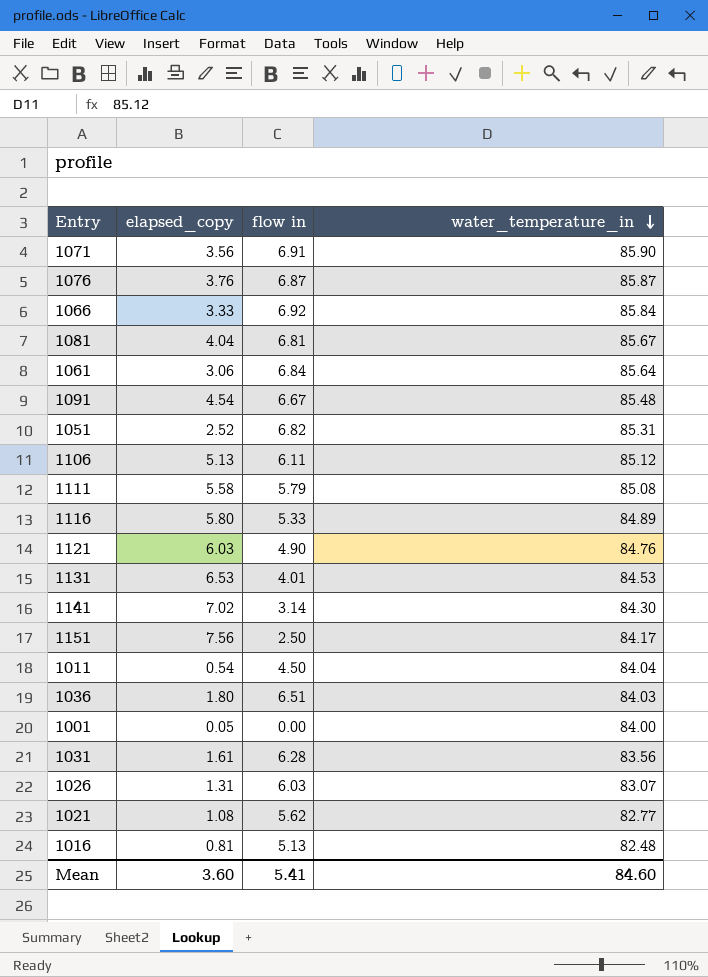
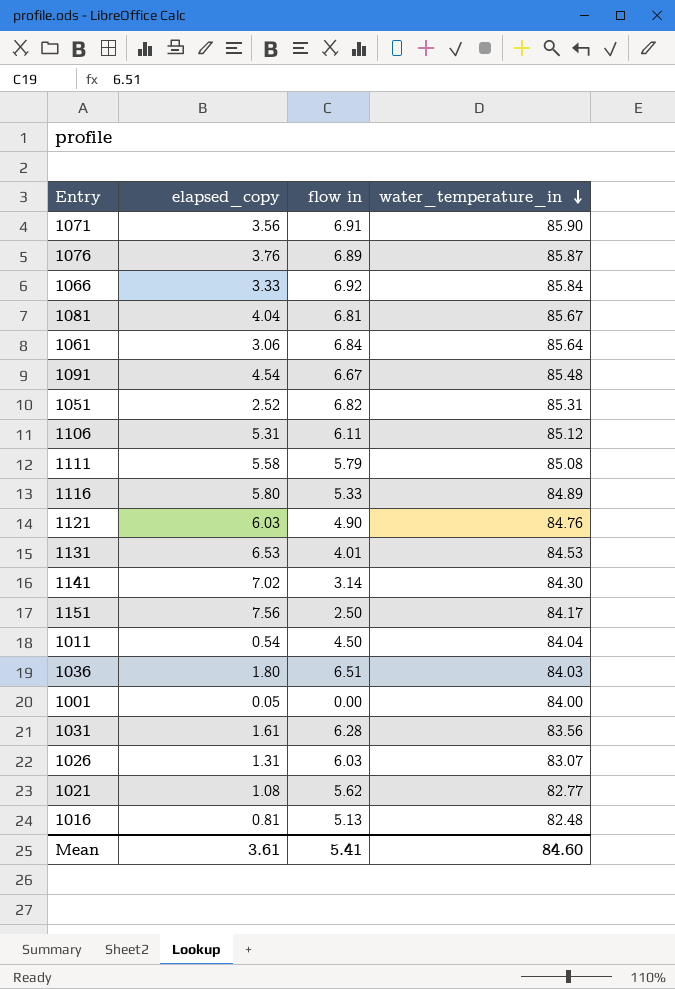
1076 | flow in: 6.87 -> 6.89
1106 | elapsed_copy: 5.13 -> 5.31
Mean | elapsed_copy: 3.60 -> 3.61

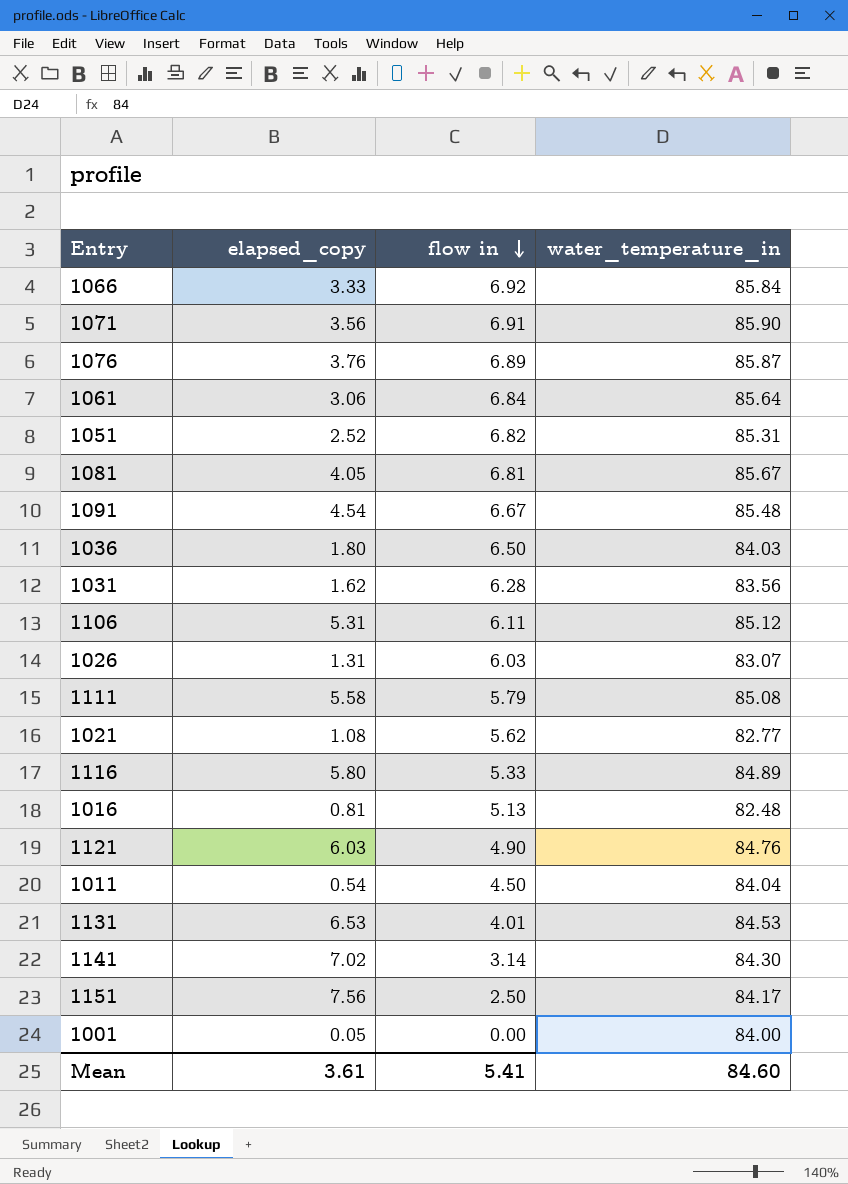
row order: water_temperature_in descending -> flow in descending
1081 | elapsed_copy: 4.04 -> 4.05
1036 | flow in: 6.51 -> 6.50
1031 | elapsed_copy: 1.61 -> 1.62

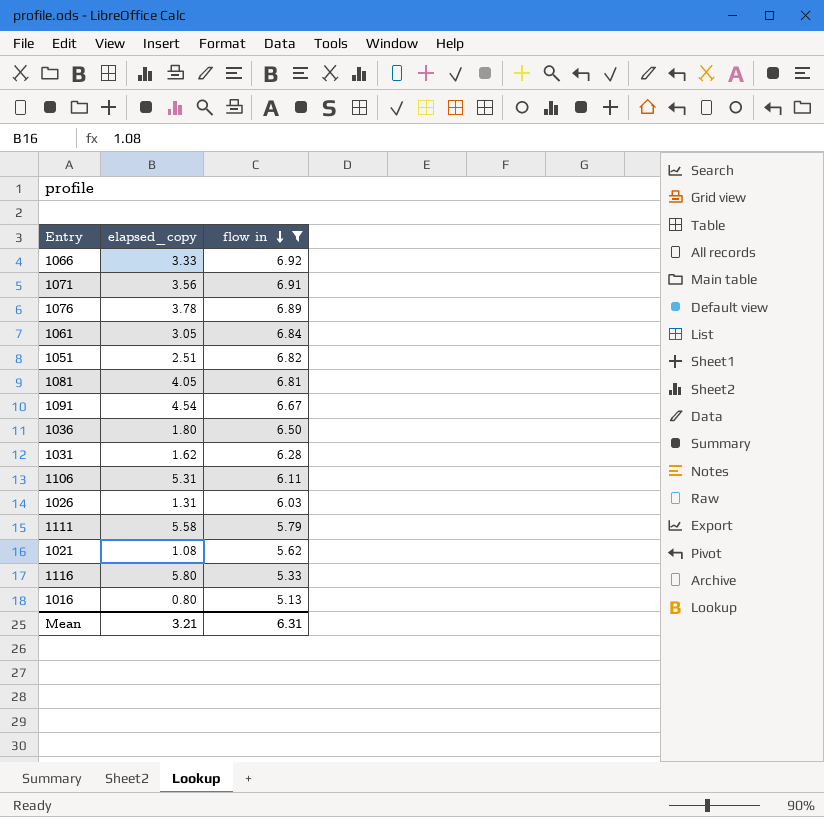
filter: none -> flow in >= 5.13
column water_temperature_in | position: 4 -> none
1076 | elapsed_copy: 3.76 -> 3.78
1061 | elapsed_copy: 3.06 -> 3.05
1051 | elapsed_copy: 2.52 -> 2.51
1016 | elapsed_copy: 0.81 -> 0.80
Mean | elapsed_copy: 3.61 -> 3.21
Mean | flow in: 5.41 -> 6.31

